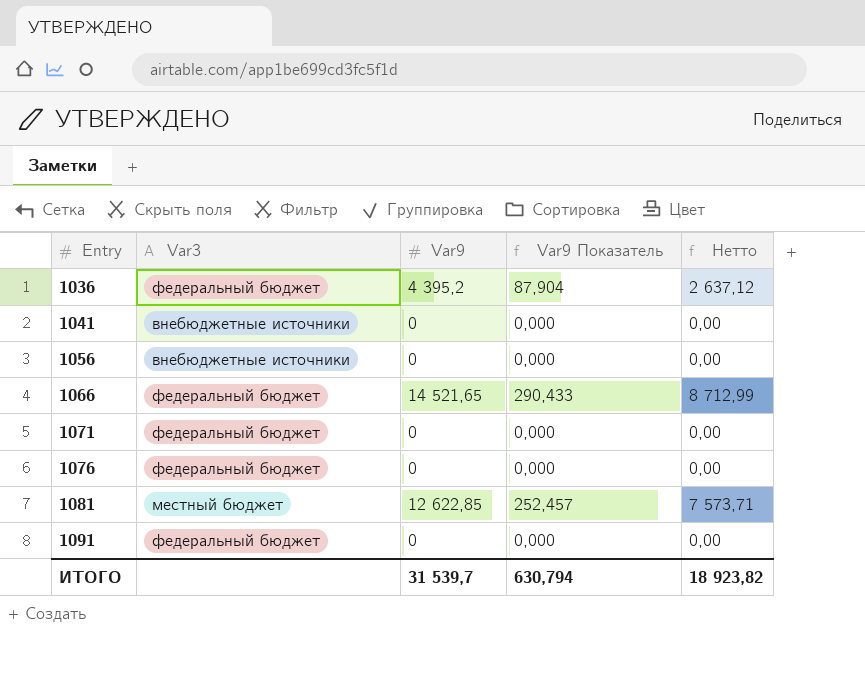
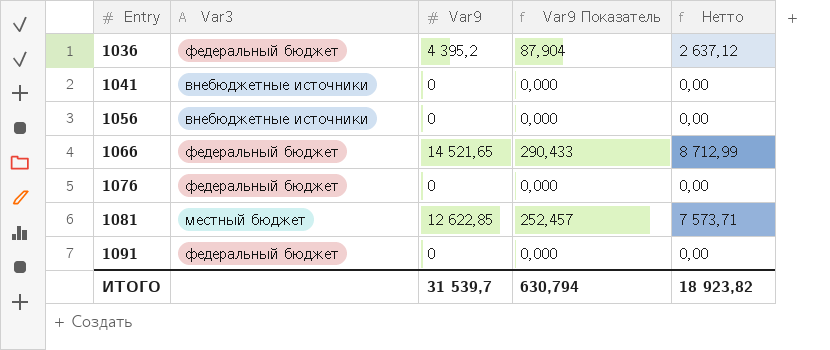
row 1071: федеральный бюджет | 0 | 0,000 | 0,00 -> none

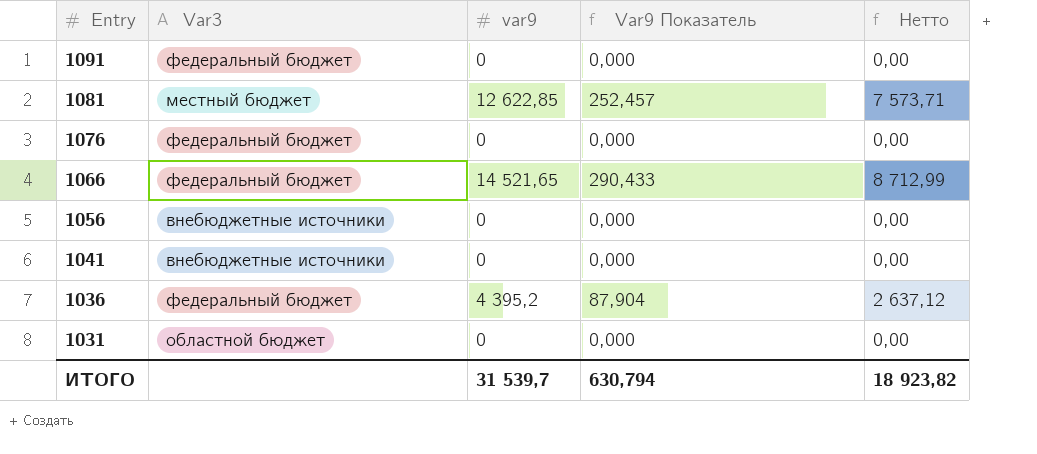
row order: Entry ascending -> Entry descending
column name: Var9 -> var9
row 1031: none -> областной бюджет | 0 | 0,000 | 0,00

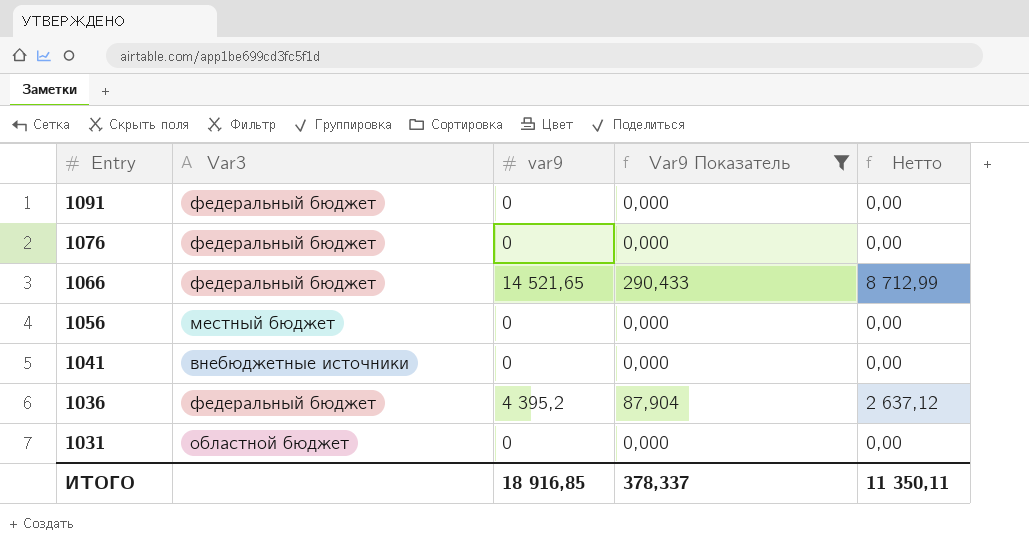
filter: none -> Var9 Показатель != 252,457
1056 | Var3: внебюджетные источники -> местный бюджет
ИТОГО | var9: 31 539,7 -> 18 916,85
ИТОГО | Var9 Показатель: 630,794 -> 378,337
ИТОГО | Нетто: 18 923,82 -> 11 350,11

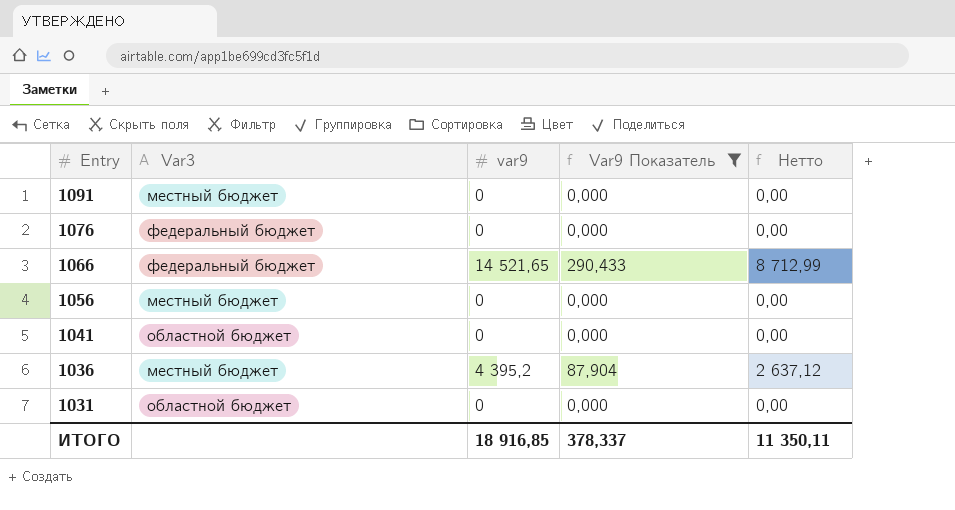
1091 | Var3: федеральный бюджет -> местный бюджет
1041 | Var3: внебюджетные источники -> областной бюджет
1036 | Var3: федеральный бюджет -> местный бюджет

